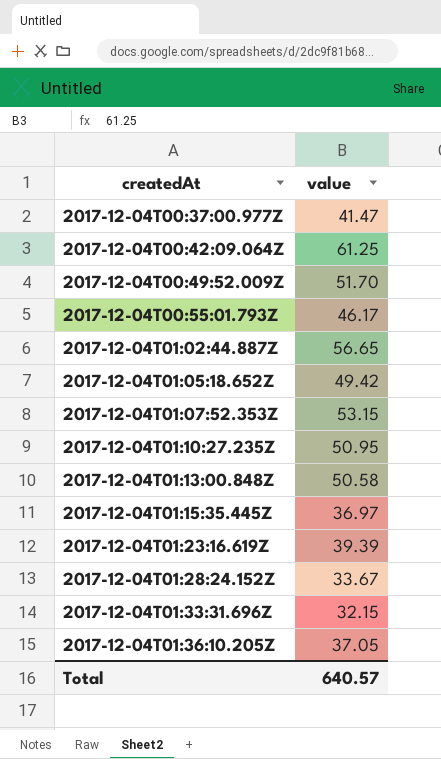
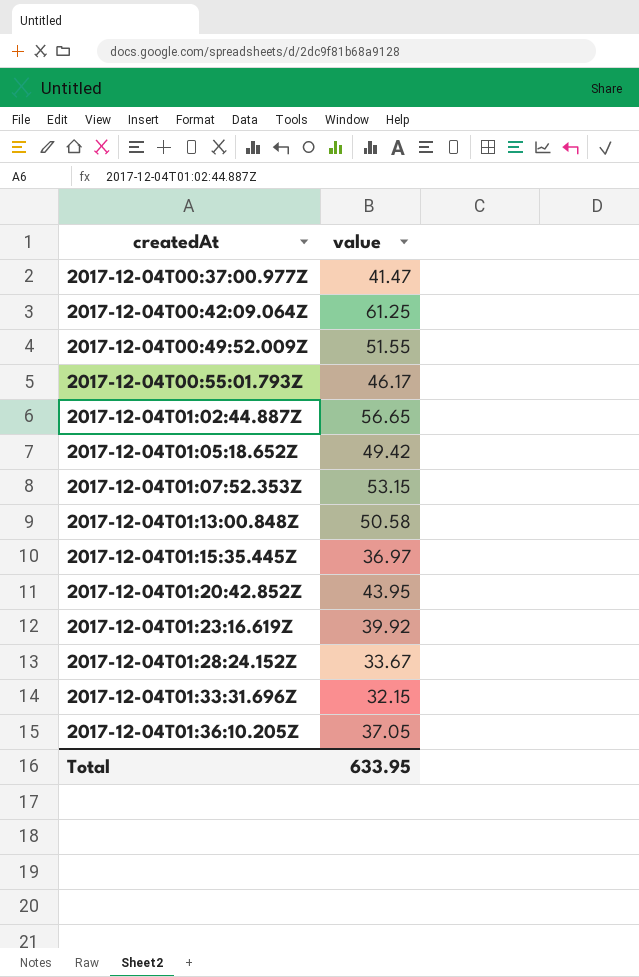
row 2017-12-04T01:10:27.235Z: 50.95 -> none
2017-12-04T00:49:52.009Z | value: 51.70 -> 51.55
row 2017-12-04T01:20:42.852Z: none -> 43.95
2017-12-04T01:23:16.619Z | value: 39.39 -> 39.92
Total | value: 640.57 -> 633.95

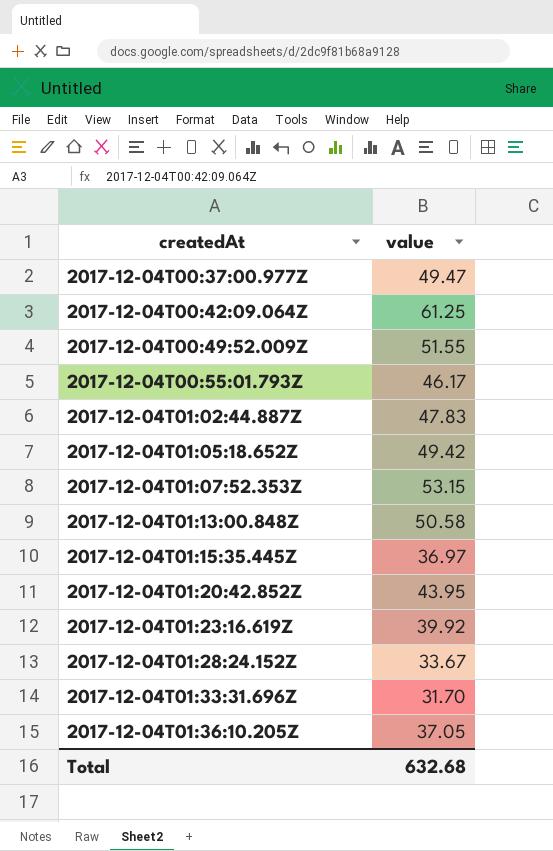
2017-12-04T00:37:00.977Z | value: 41.47 -> 49.47
2017-12-04T01:02:44.887Z | value: 56.65 -> 47.83
2017-12-04T01:33:31.696Z | value: 32.15 -> 31.70
Total | value: 633.95 -> 632.68

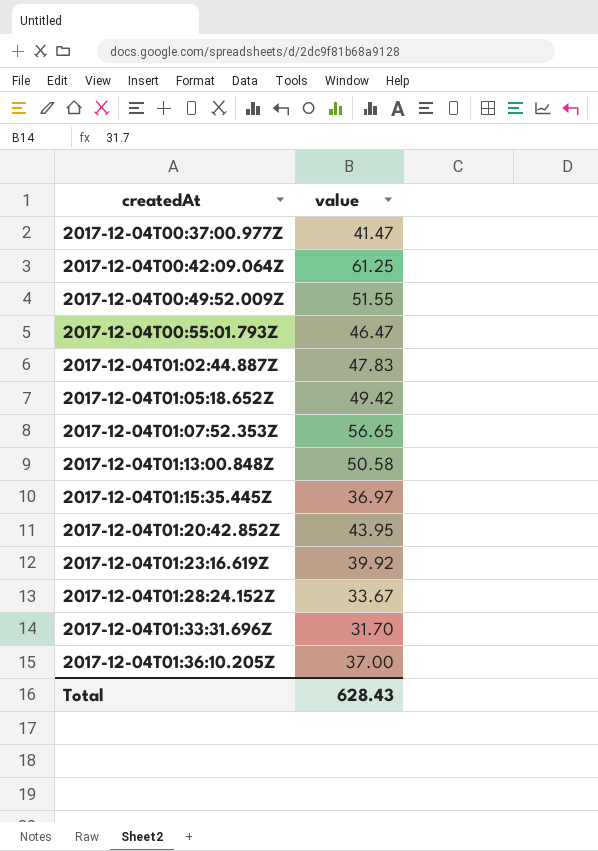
2017-12-04T00:37:00.977Z | value: 49.47 -> 41.47
2017-12-04T00:55:01.793Z | value: 46.17 -> 46.47
2017-12-04T01:07:52.353Z | value: 53.15 -> 56.65
2017-12-04T01:36:10.205Z | value: 37.05 -> 37.00
Total | value: 632.68 -> 628.43

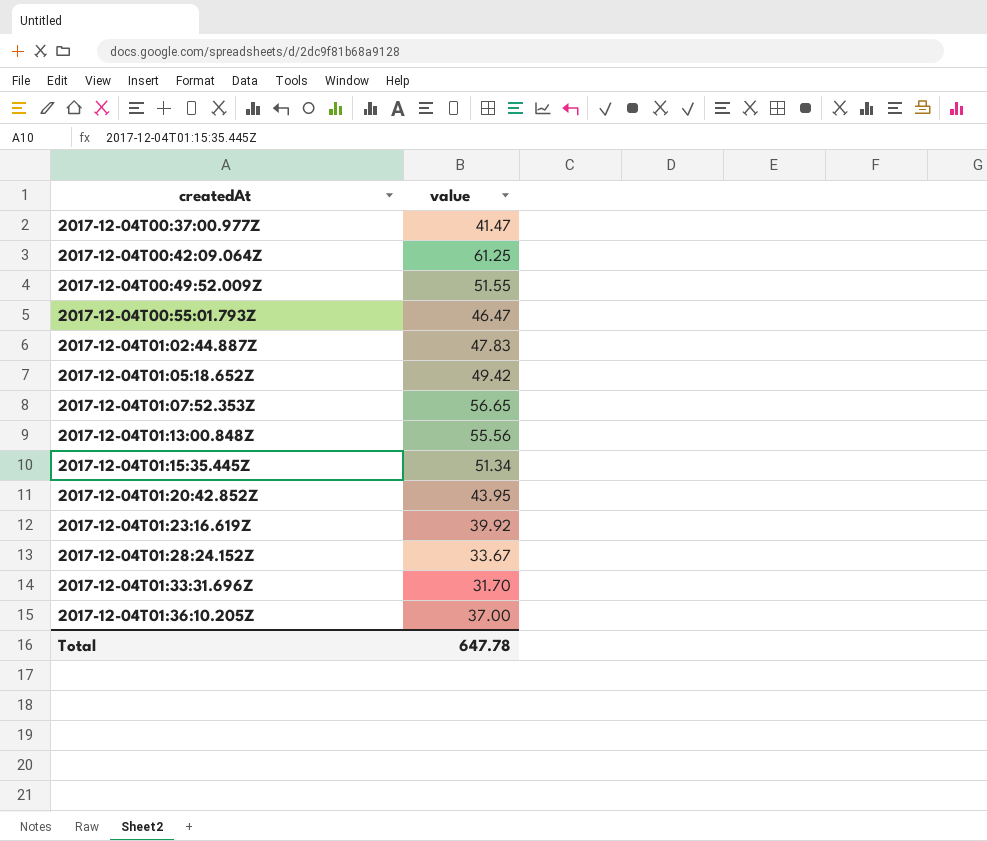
2017-12-04T01:13:00.848Z | value: 50.58 -> 55.56
2017-12-04T01:15:35.445Z | value: 36.97 -> 51.34
Total | value: 628.43 -> 647.78

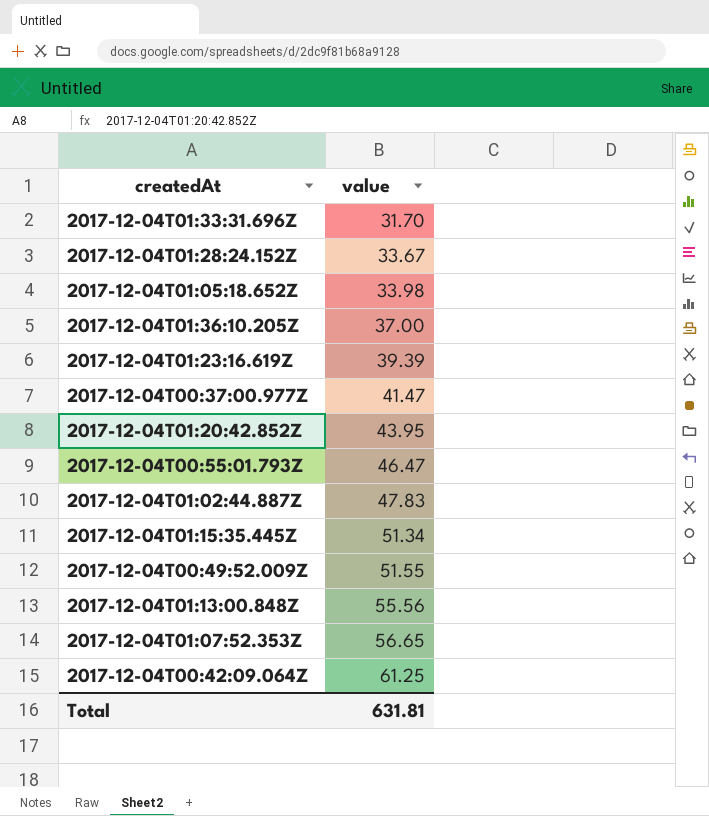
row order: createdAt ascending -> value ascending
2017-12-04T01:05:18.652Z | value: 49.42 -> 33.98
2017-12-04T01:23:16.619Z | value: 39.92 -> 39.39
Total | value: 647.78 -> 631.81

